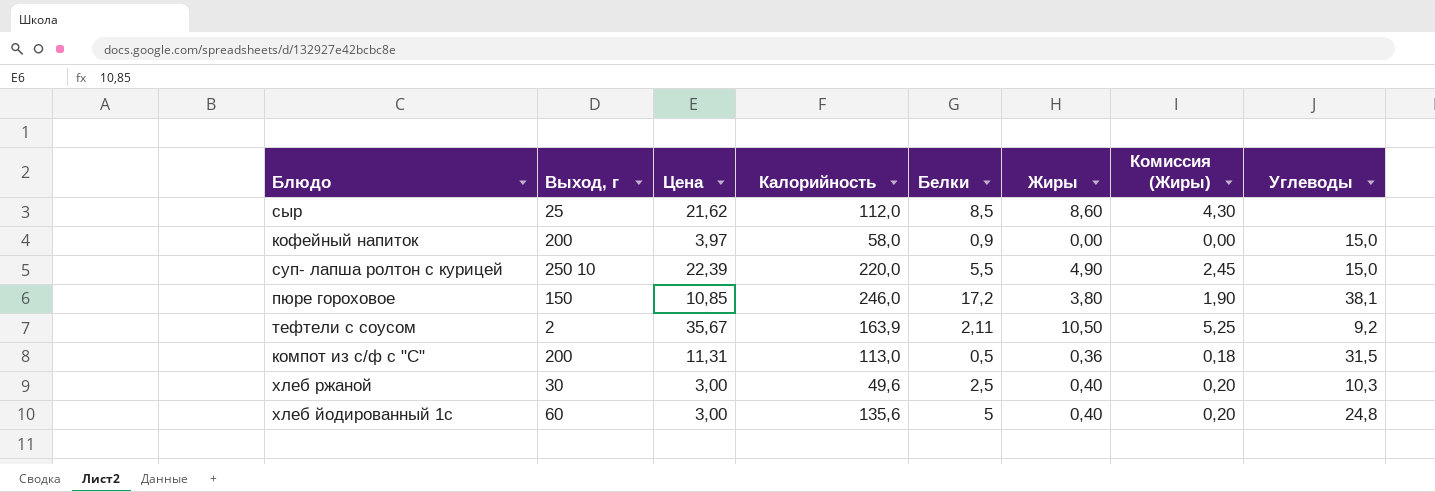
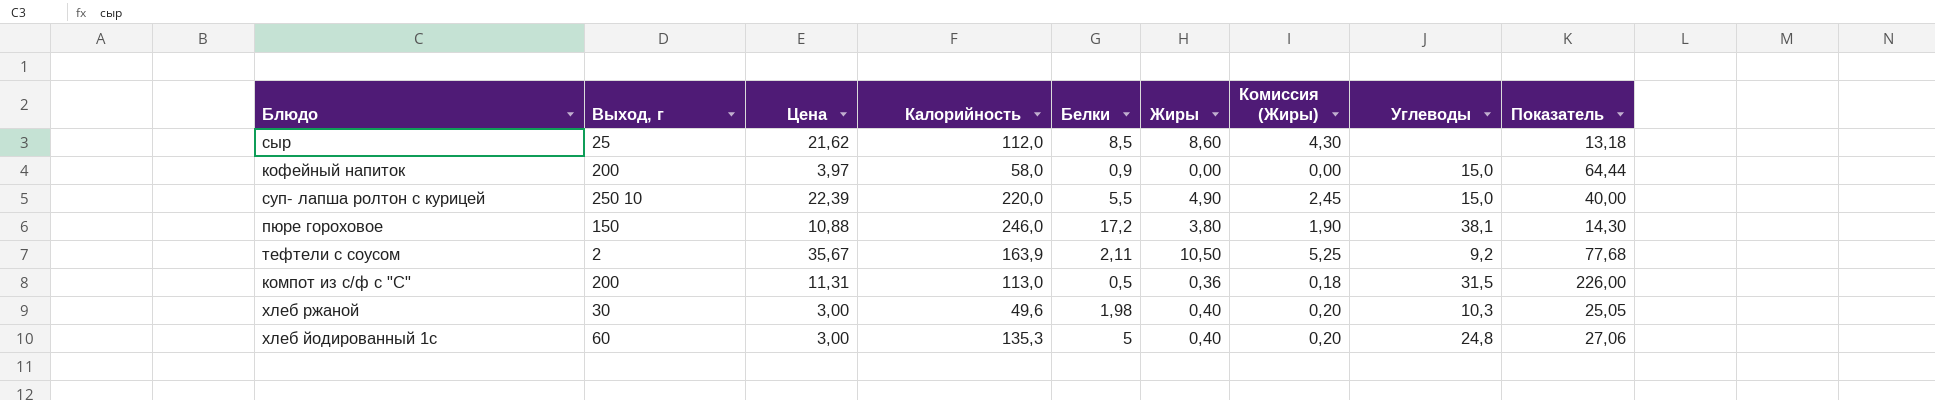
column Показатель | formula: none -> [Калорийность] / [Белки]
пюре гороховое | Цена: 10,85 -> 10,88
хлеб ржаной | Белки: 2,5 -> 1,98
хлеб йодированный 1с | Калорийность: 135,6 -> 135,3

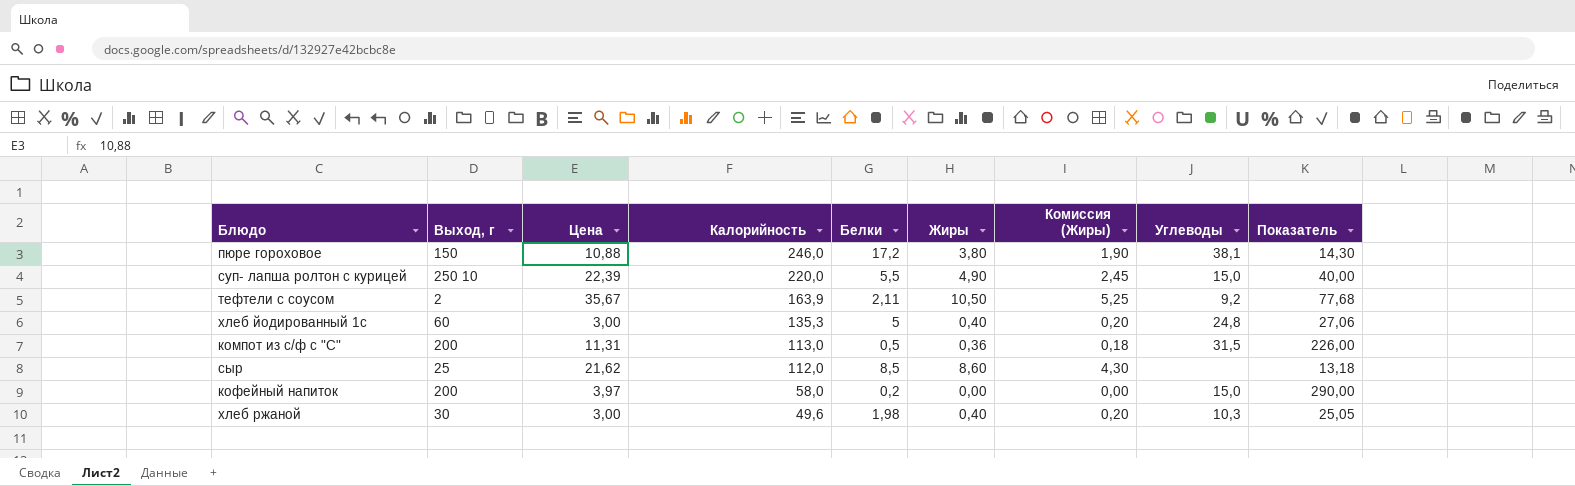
row order: none -> Калорийность descending
кофейный напиток | Белки: 0,9 -> 0,2
кофейный напиток | Показатель: 64,44 -> 290,00

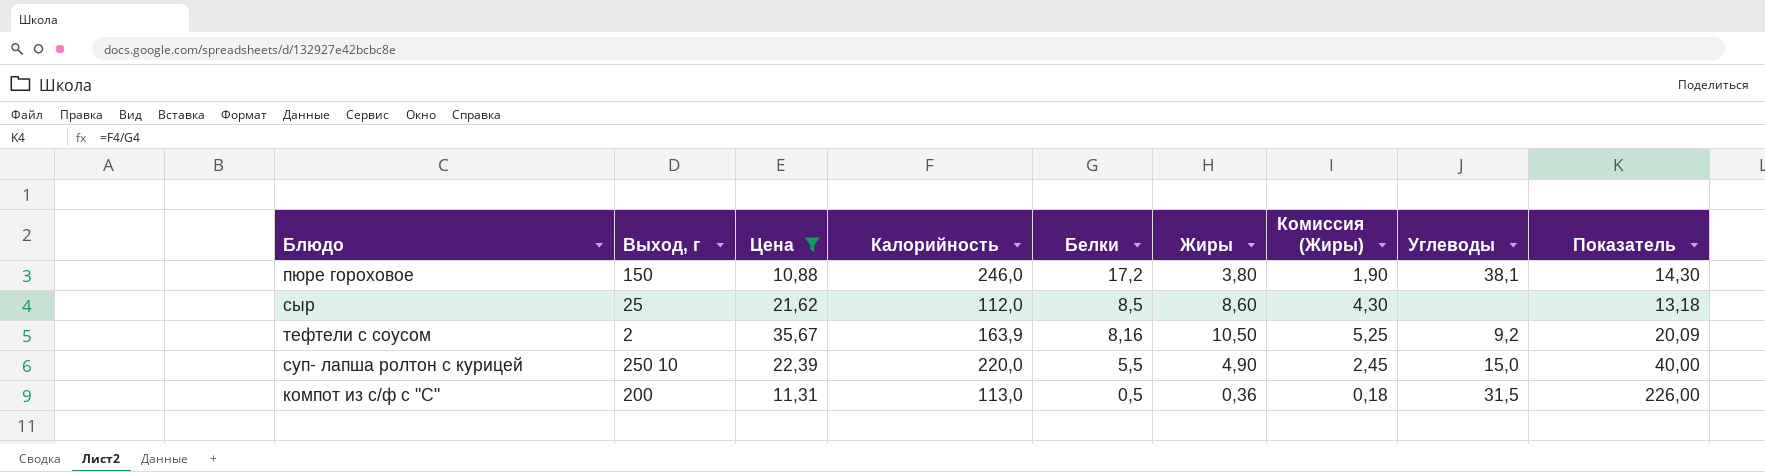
filter: none -> Цена >= 10,88
row order: Калорийность descending -> Белки descending
тефтели с соусом | Белки: 2,11 -> 8,16
тефтели с соусом | Показатель: 77,68 -> 20,09

